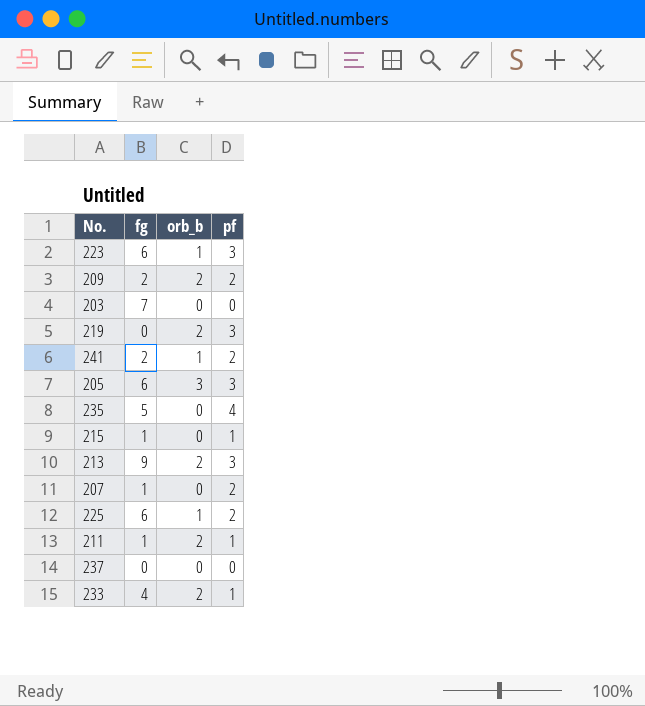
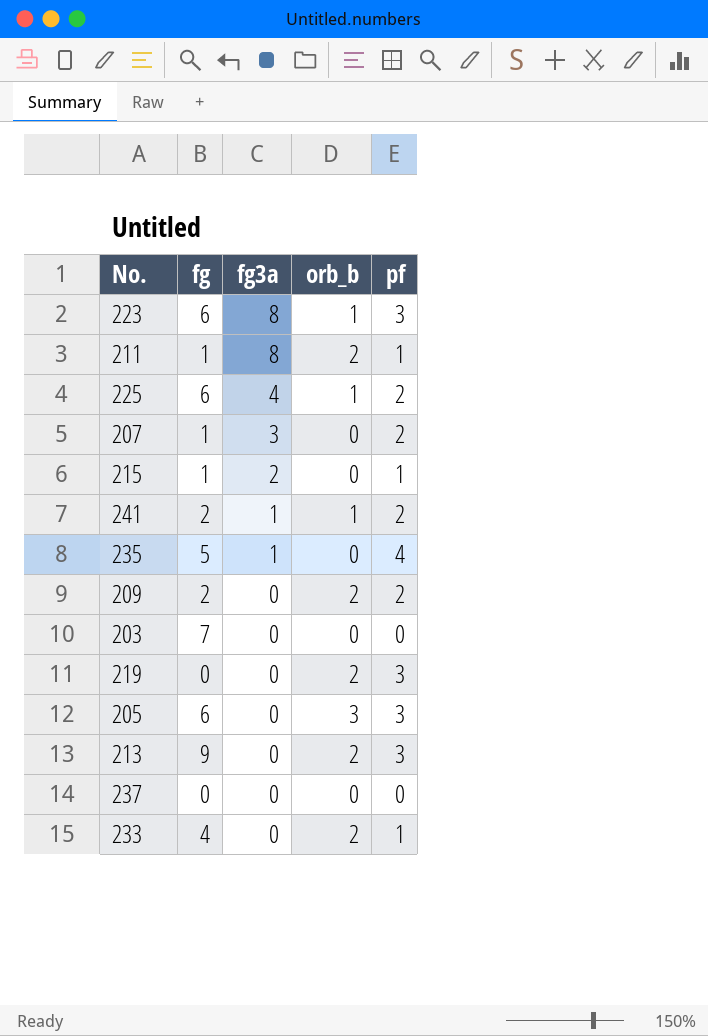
row order: none -> fg3a descending
column fg3a | position: none -> 3

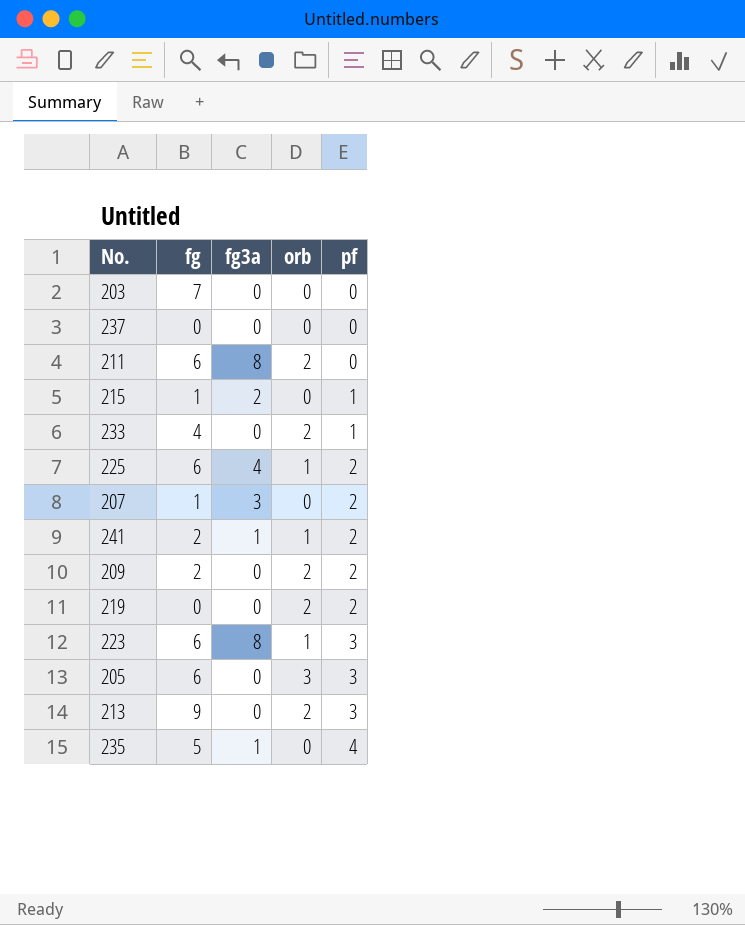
row order: fg3a descending -> pf ascending
column name: orb_b -> orb
211 | fg: 1 -> 6
211 | pf: 1 -> 0
219 | pf: 3 -> 2

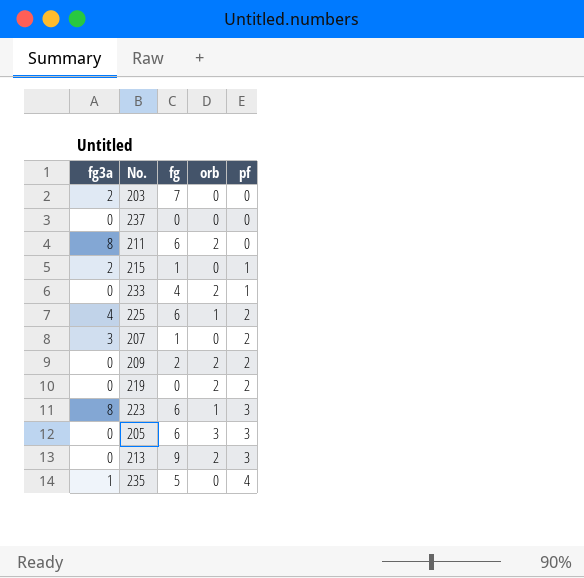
column fg3a | position: 3 -> 1
row 241: 2 | 1 | 1 | 2 -> none
203 | fg3a: 0 -> 2

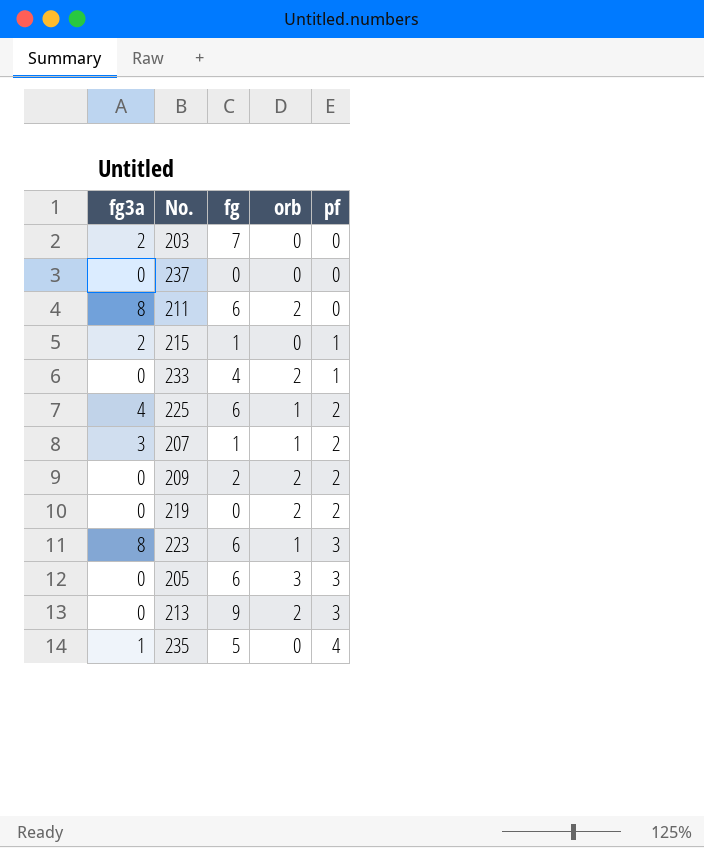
207 | orb: 0 -> 1

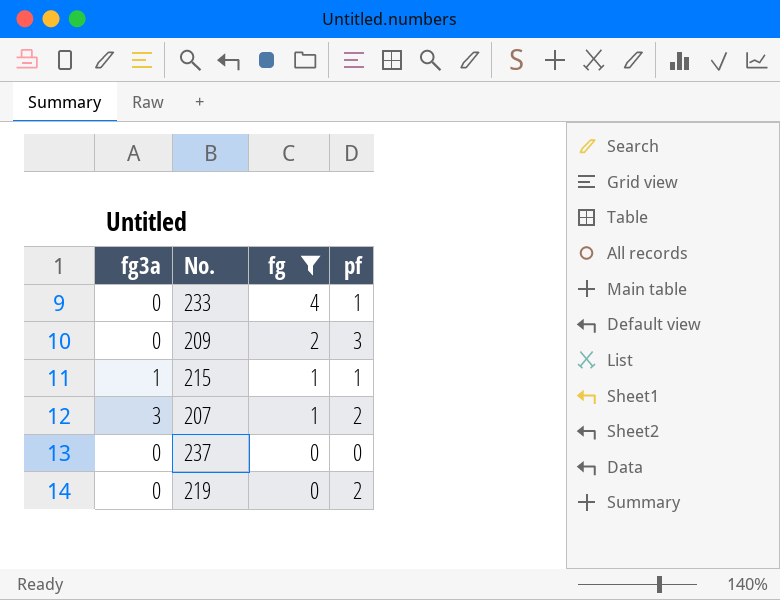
filter: none -> fg <= 4
row order: pf ascending -> fg descending
column orb | position: 4 -> none
209 | pf: 2 -> 3
215 | fg3a: 2 -> 1

